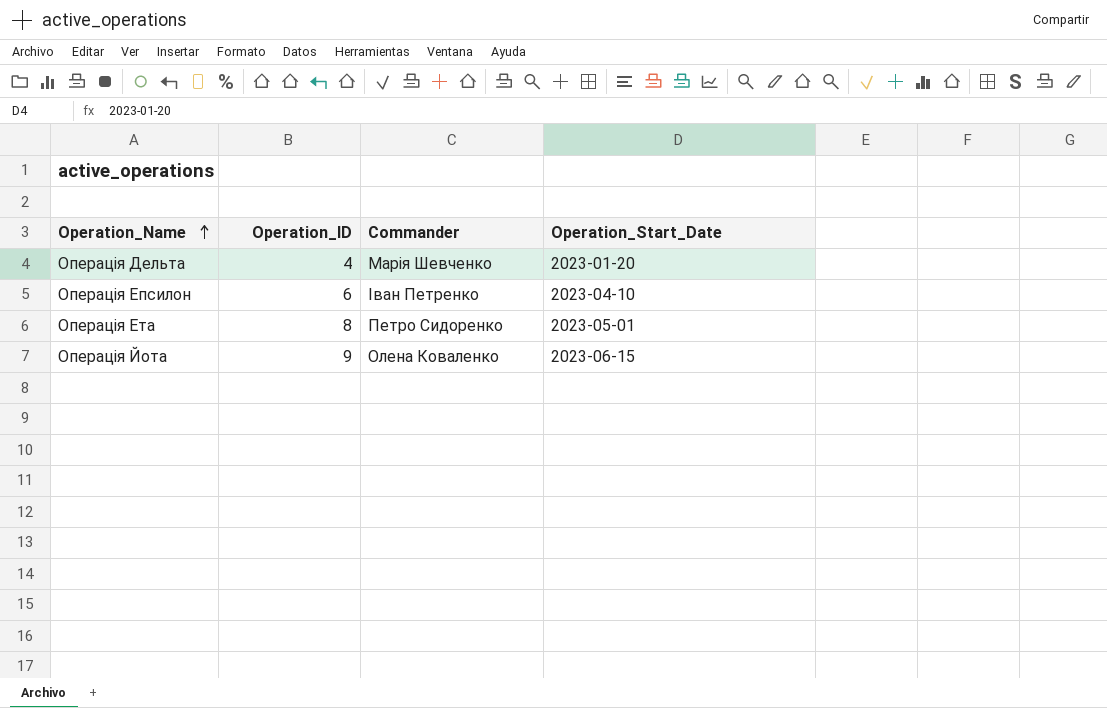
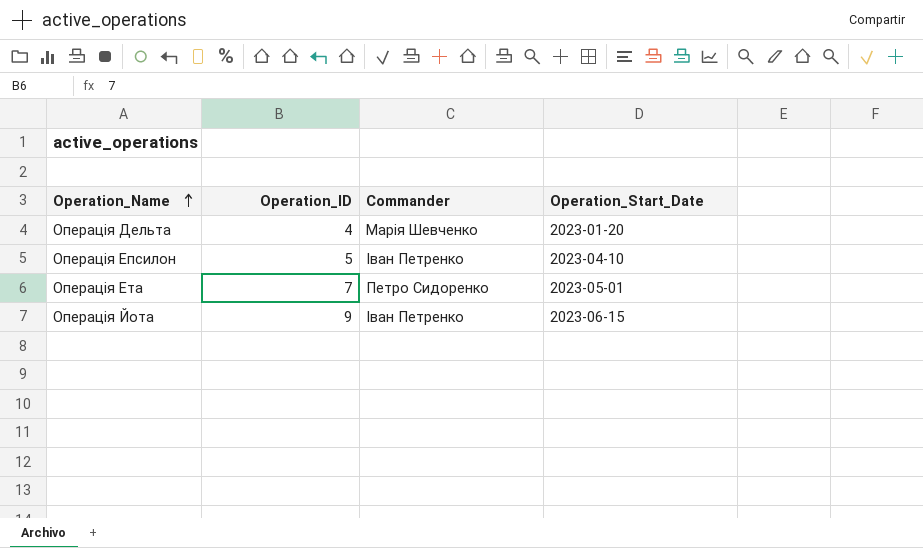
Операція Епсилон | Operation_ID: 6 -> 5
Операція Ета | Operation_ID: 8 -> 7
Операція Йота | Commander: Олена Коваленко -> Іван Петренко

